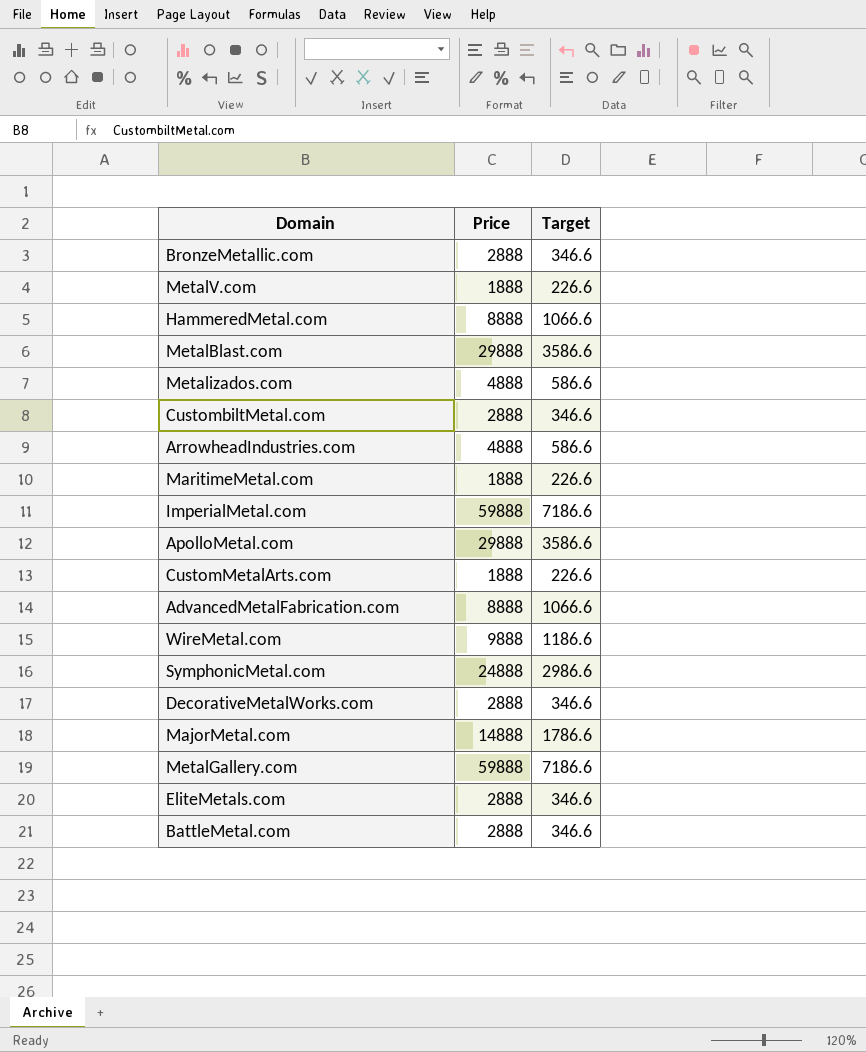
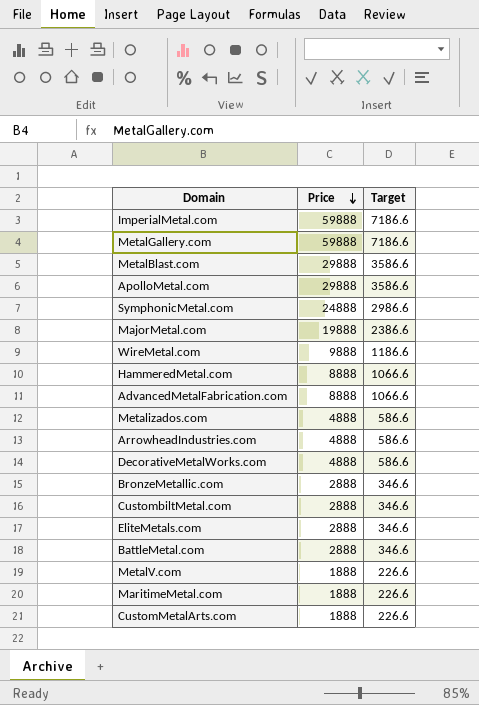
row order: none -> Price descending
MajorMetal.com | Price: 14888 -> 19888
MajorMetal.com | Target: 1786.6 -> 2386.6
DecorativeMetalWorks.com | Price: 2888 -> 4888
DecorativeMetalWorks.com | Target: 346.6 -> 586.6

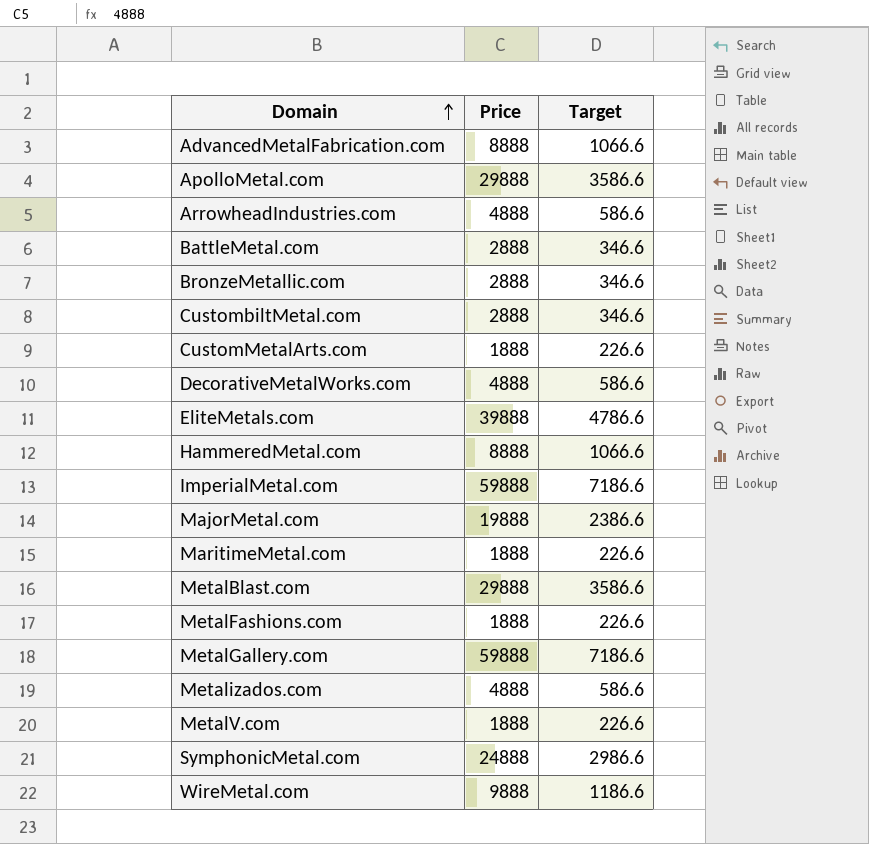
row order: Price descending -> Domain ascending
EliteMetals.com | Price: 2888 -> 39888
EliteMetals.com | Target: 346.6 -> 4786.6
row MetalFashions.com: none -> 1888 | 226.6

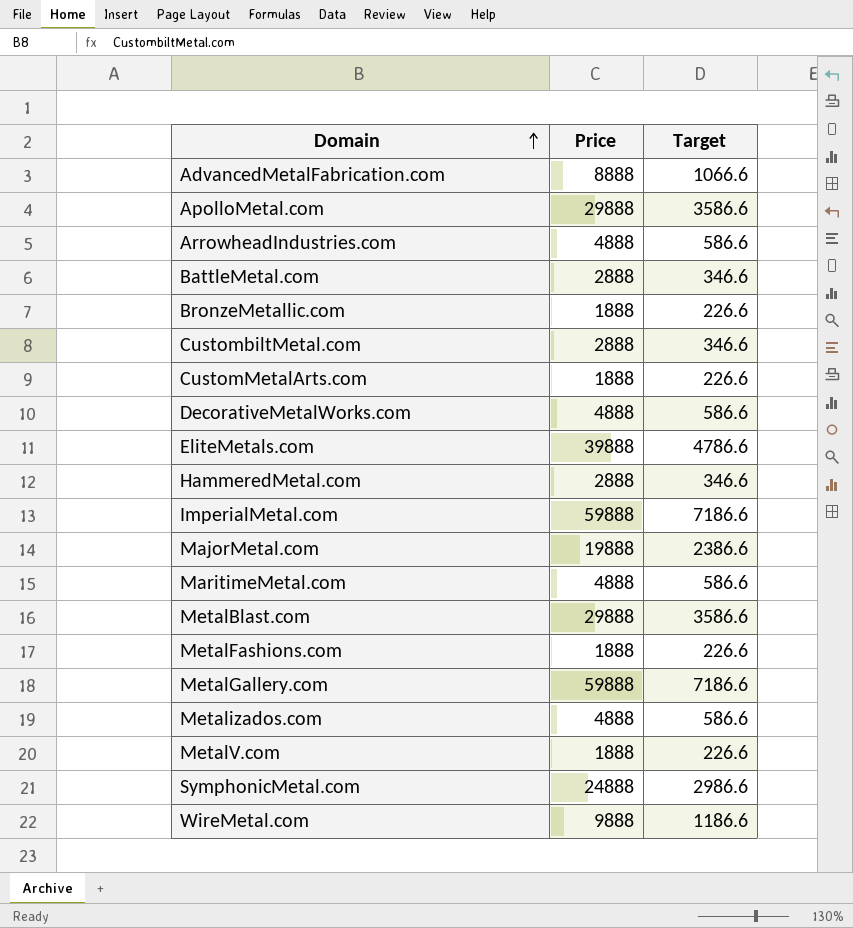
BronzeMetallic.com | Price: 2888 -> 1888
BronzeMetallic.com | Target: 346.6 -> 226.6
HammeredMetal.com | Price: 8888 -> 2888
HammeredMetal.com | Target: 1066.6 -> 346.6
MaritimeMetal.com | Price: 1888 -> 4888
MaritimeMetal.com | Target: 226.6 -> 586.6

